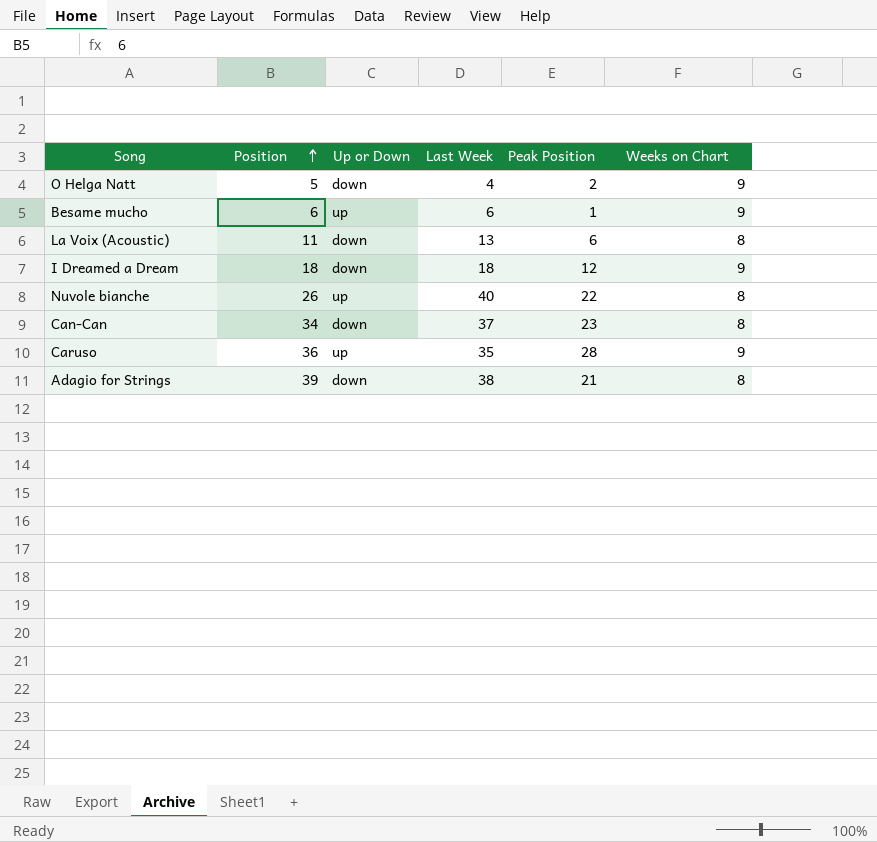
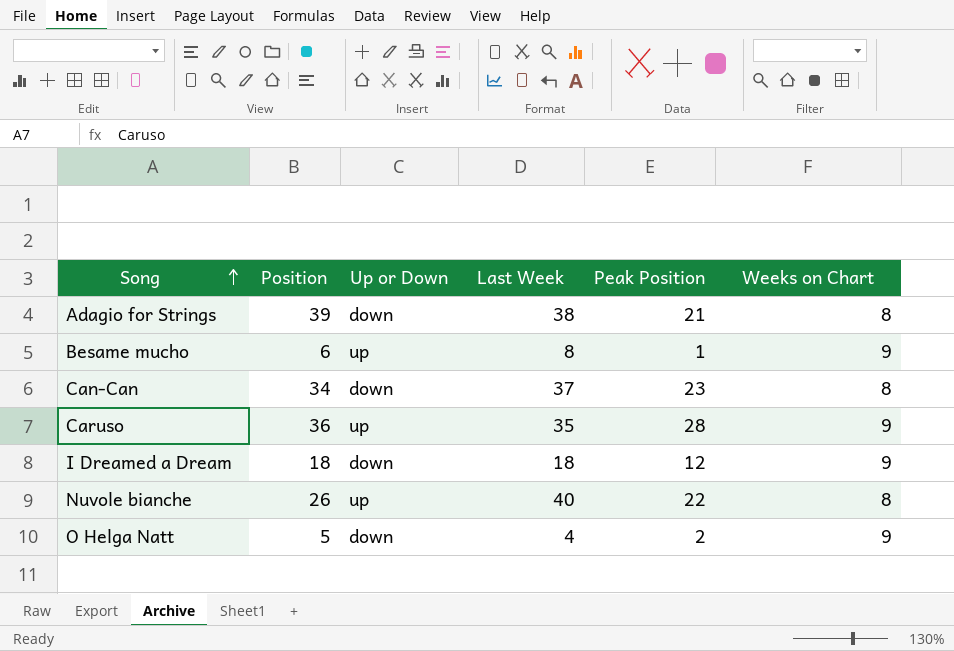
row order: Position ascending -> Song ascending
row La Voix (Acoustic): 11 | down | 13 | 6 | 8 -> none
Besame mucho | Last Week: 6 -> 8

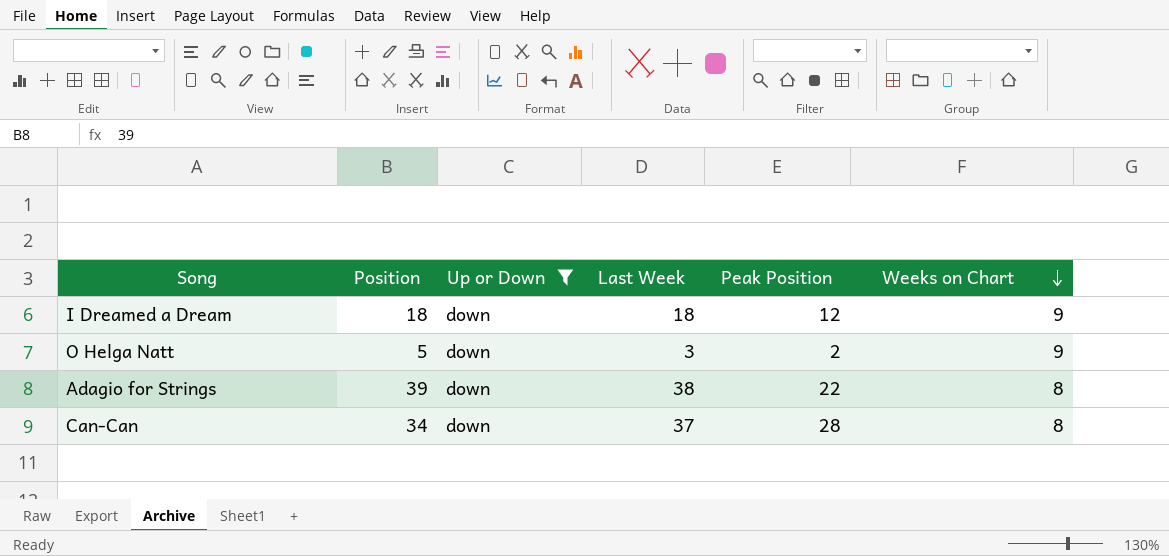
filter: none -> Up or Down = down
row order: Song ascending -> Weeks on Chart descending
O Helga Natt | Last Week: 4 -> 3
Adagio for Strings | Peak Position: 21 -> 22
Can-Can | Peak Position: 23 -> 28

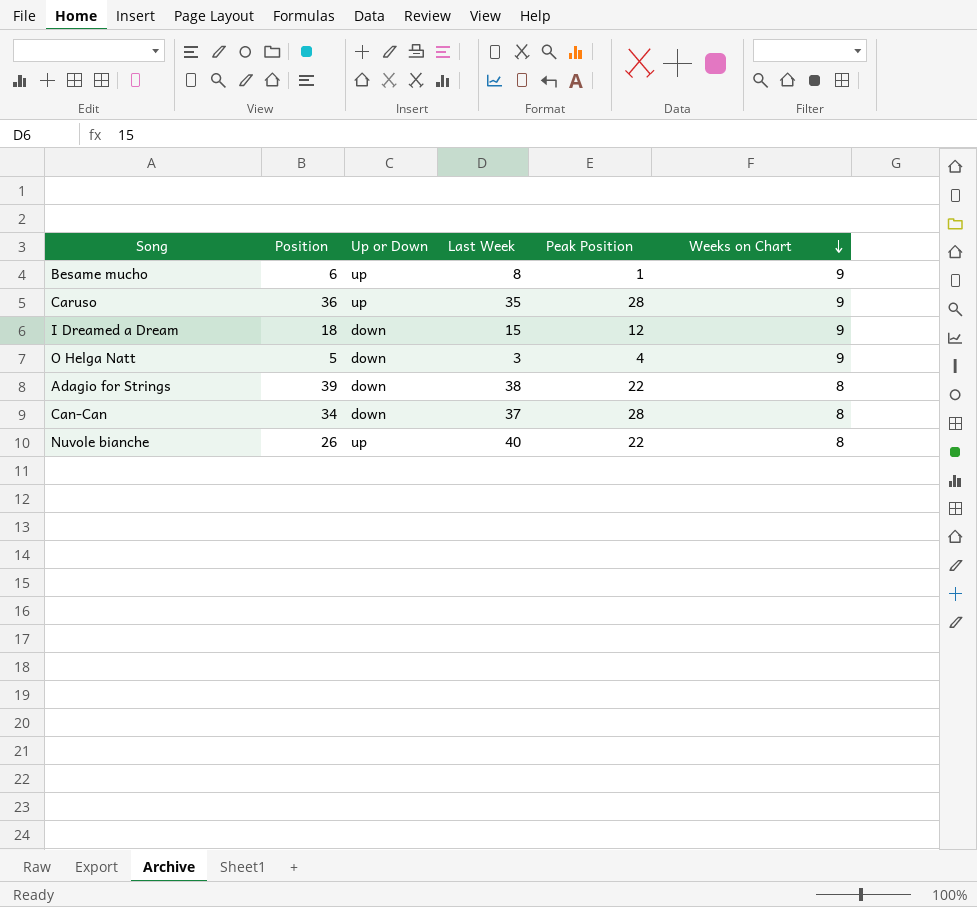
filter: Up or Down = down -> none
I Dreamed a Dream | Last Week: 18 -> 15
O Helga Natt | Peak Position: 2 -> 4

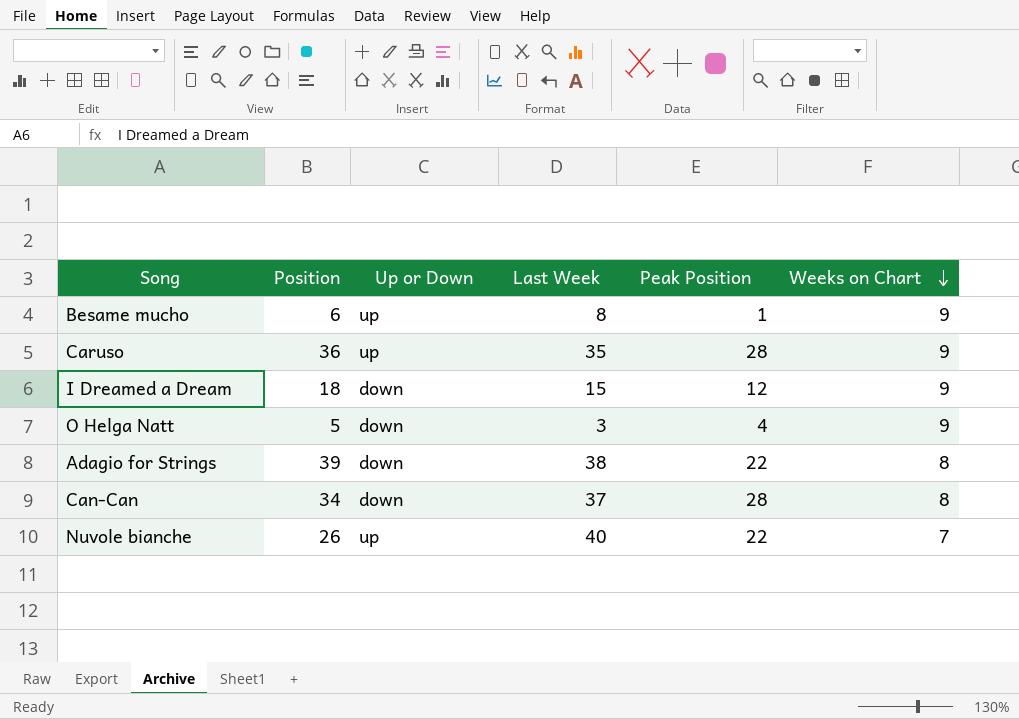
Nuvole bianche | Weeks on Chart: 8 -> 7

